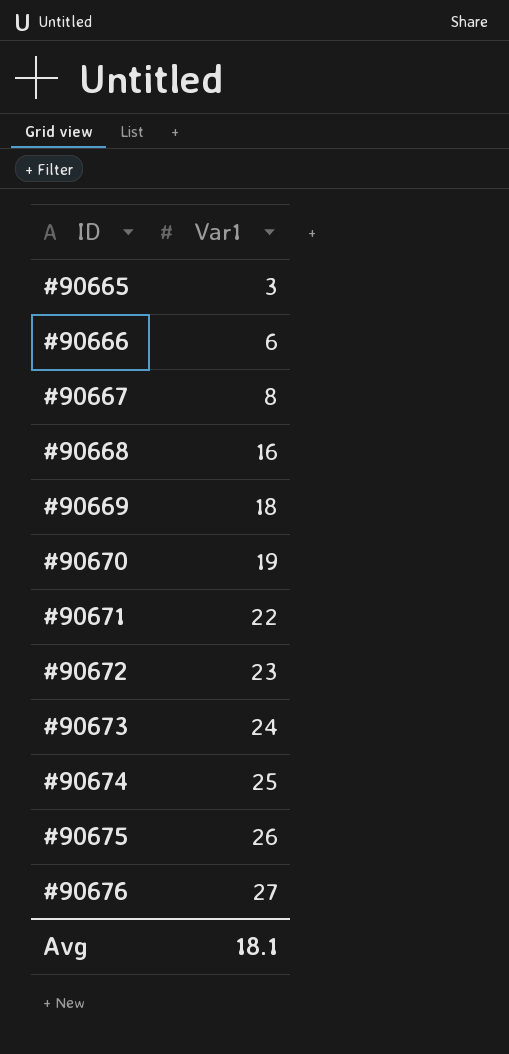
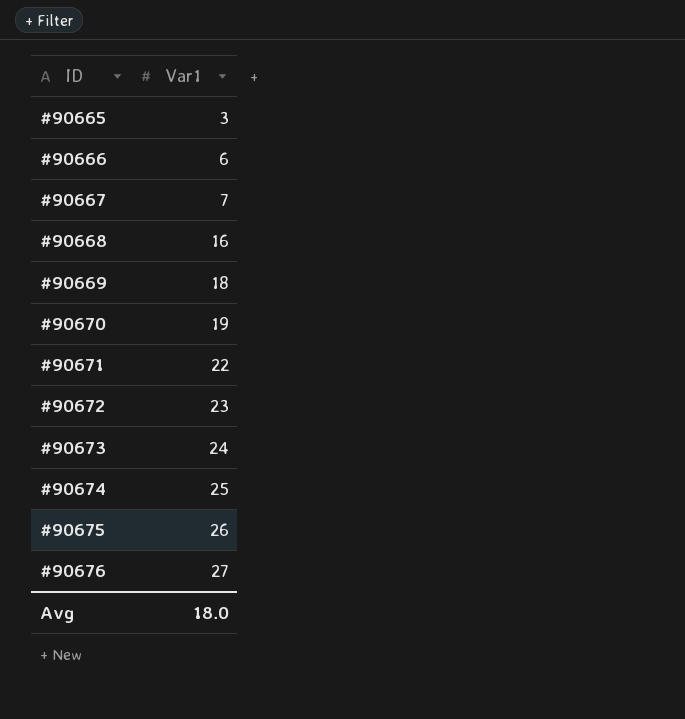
#90667 | Var1: 8 -> 7
Avg | Var1: 18.1 -> 18.0

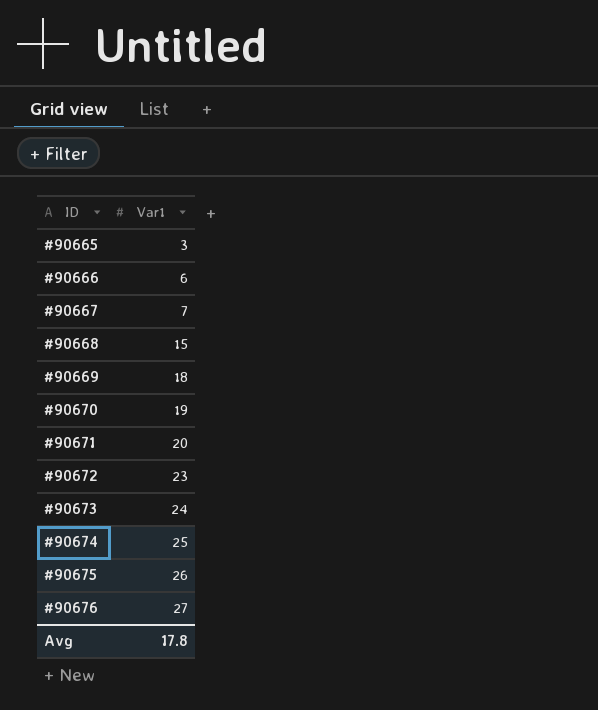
#90668 | Var1: 16 -> 15
#90671 | Var1: 22 -> 20
Avg | Var1: 18.0 -> 17.8

